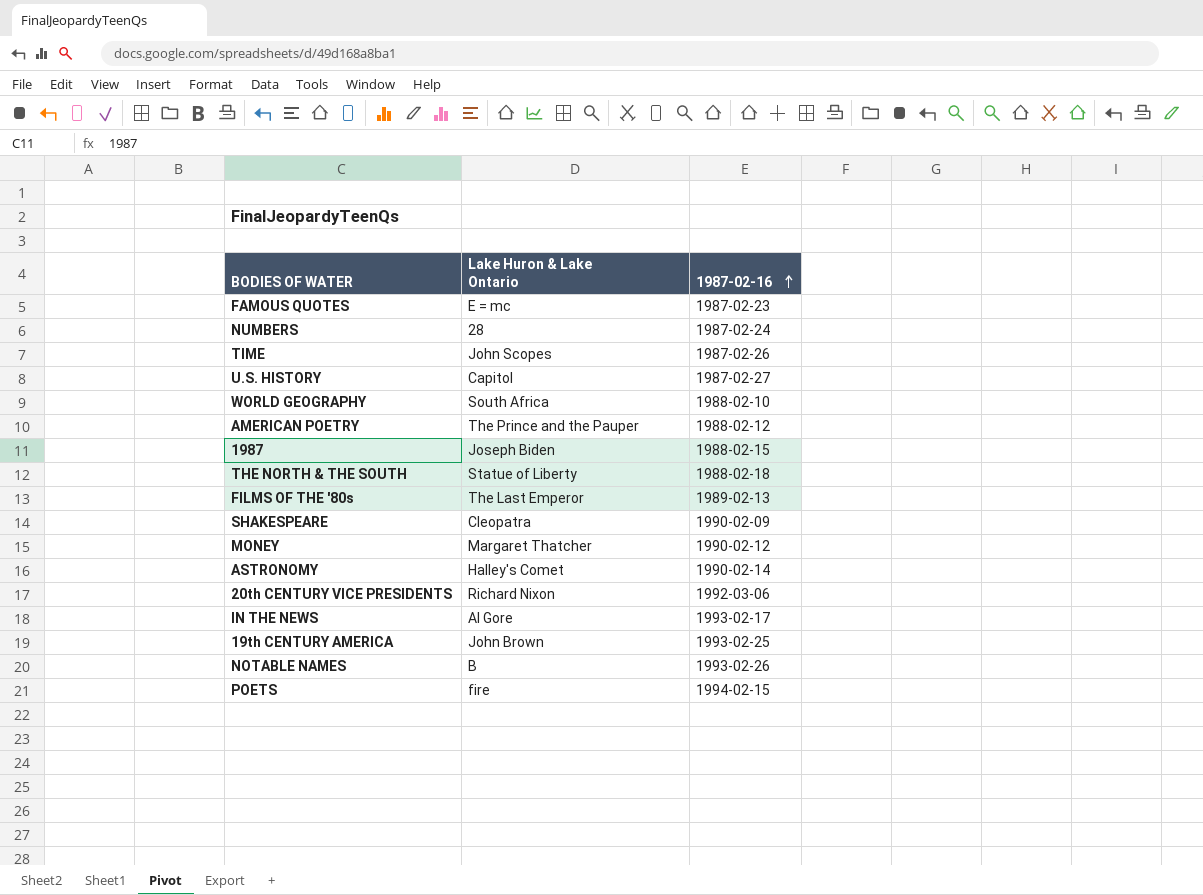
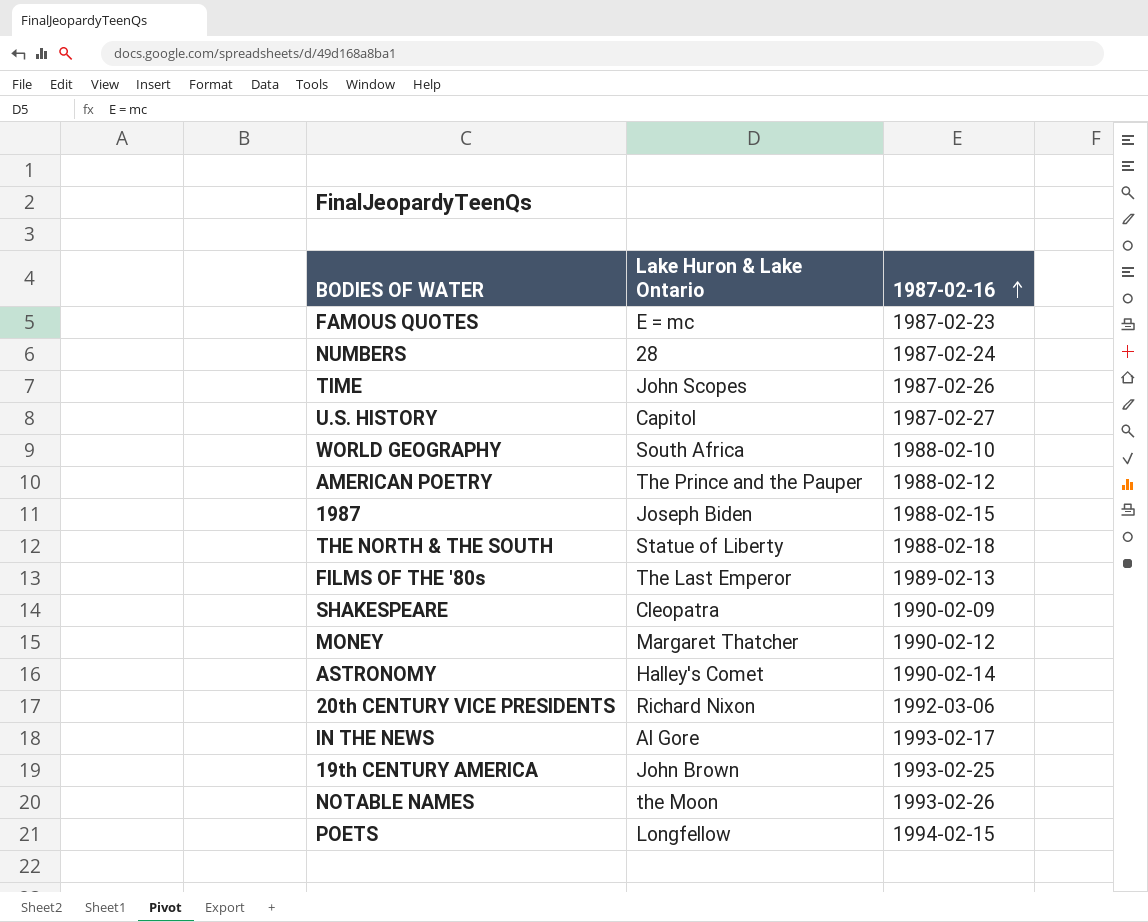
NOTABLE NAMES | Lake Huron & Lake Ontario: B -> the Moon
POETS | Lake Huron & Lake Ontario: fire -> Longfellow

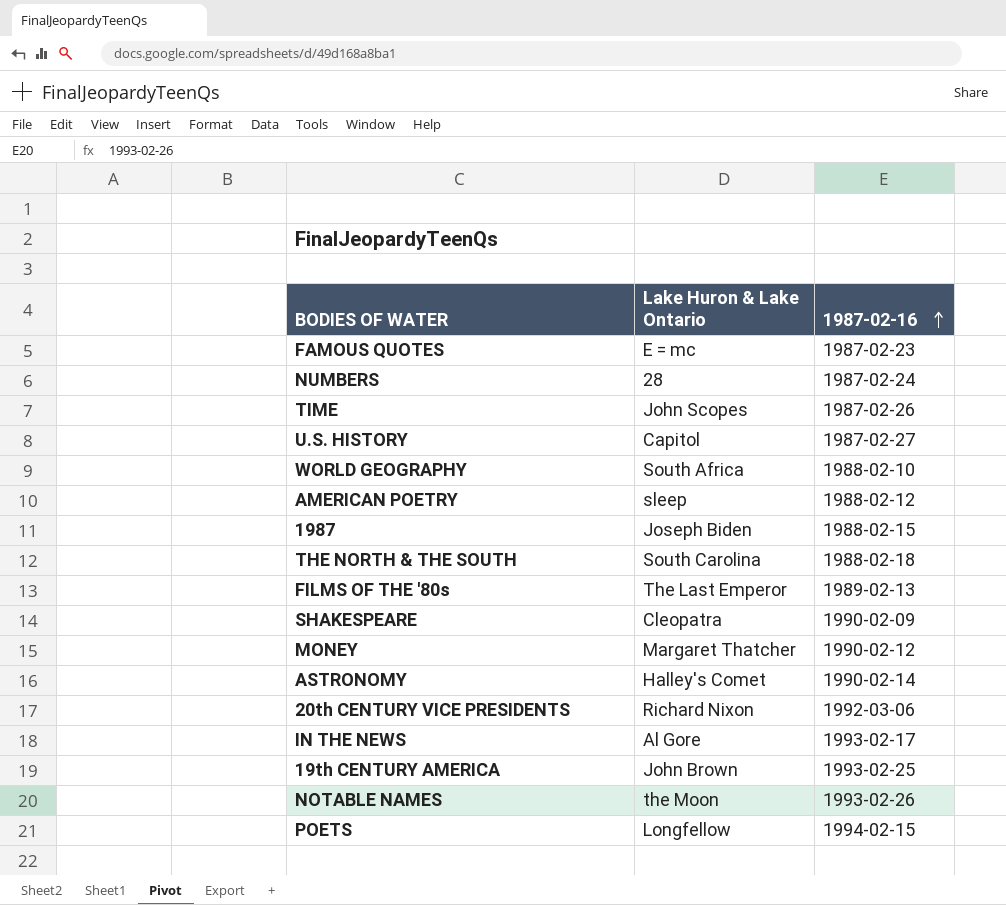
AMERICAN POETRY | Lake Huron & Lake Ontario: The Prince and the Pauper -> sleep
THE NORTH & THE SOUTH | Lake Huron & Lake Ontario: Statue of Liberty -> South Carolina

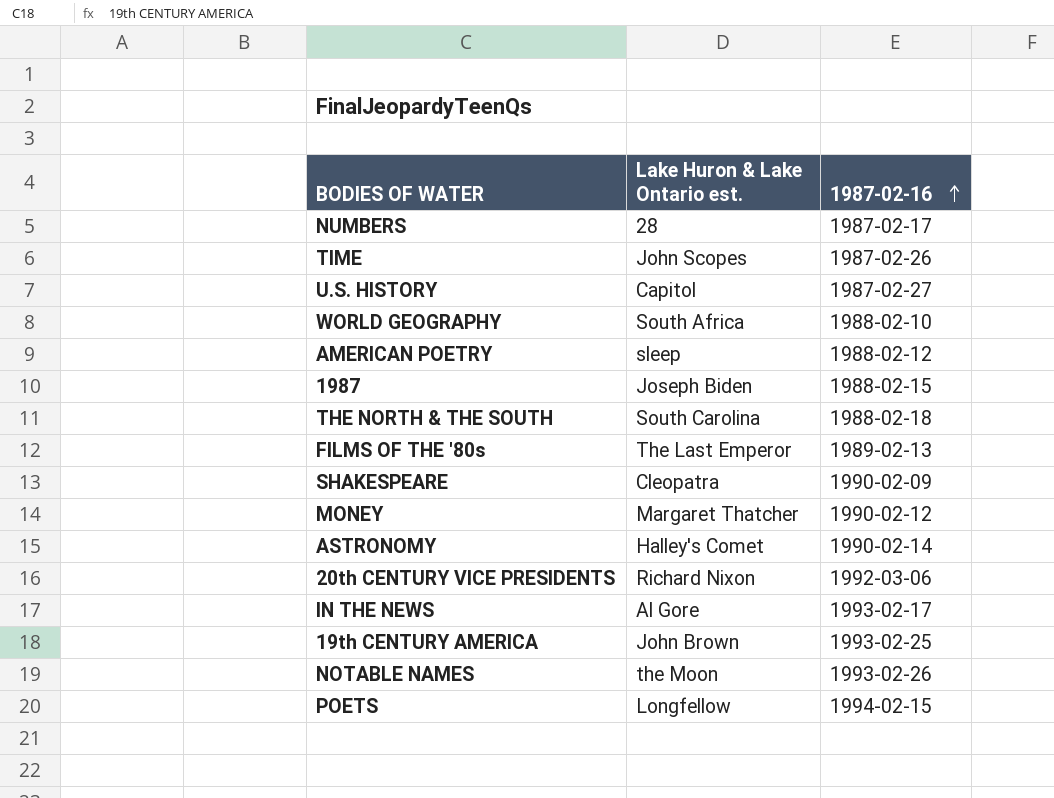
column name: Lake Huron & Lake Ontario -> Lake Huron & Lake Ontario est.
row FAMOUS QUOTES: E = mc | 1987-02-23 -> none
NUMBERS | 1987-02-16: 1987-02-24 -> 1987-02-17

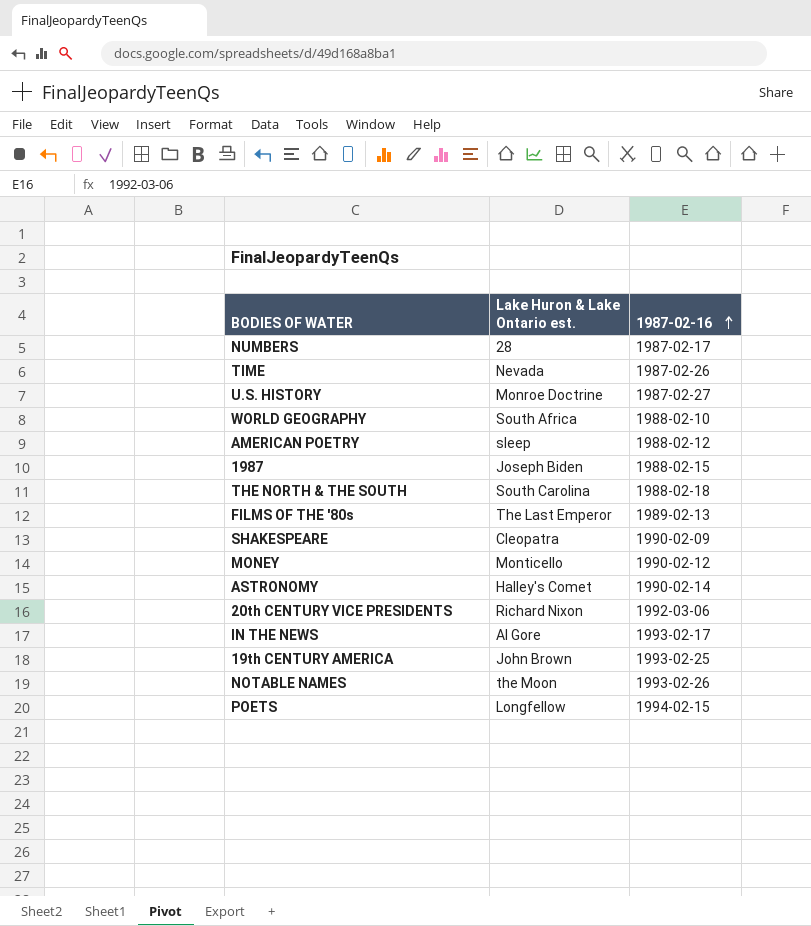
TIME | Lake Huron & Lake Ontario est.: John Scopes -> Nevada
U.S. HISTORY | Lake Huron & Lake Ontario est.: Capitol -> Monroe Doctrine
MONEY | Lake Huron & Lake Ontario est.: Margaret Thatcher -> Monticello

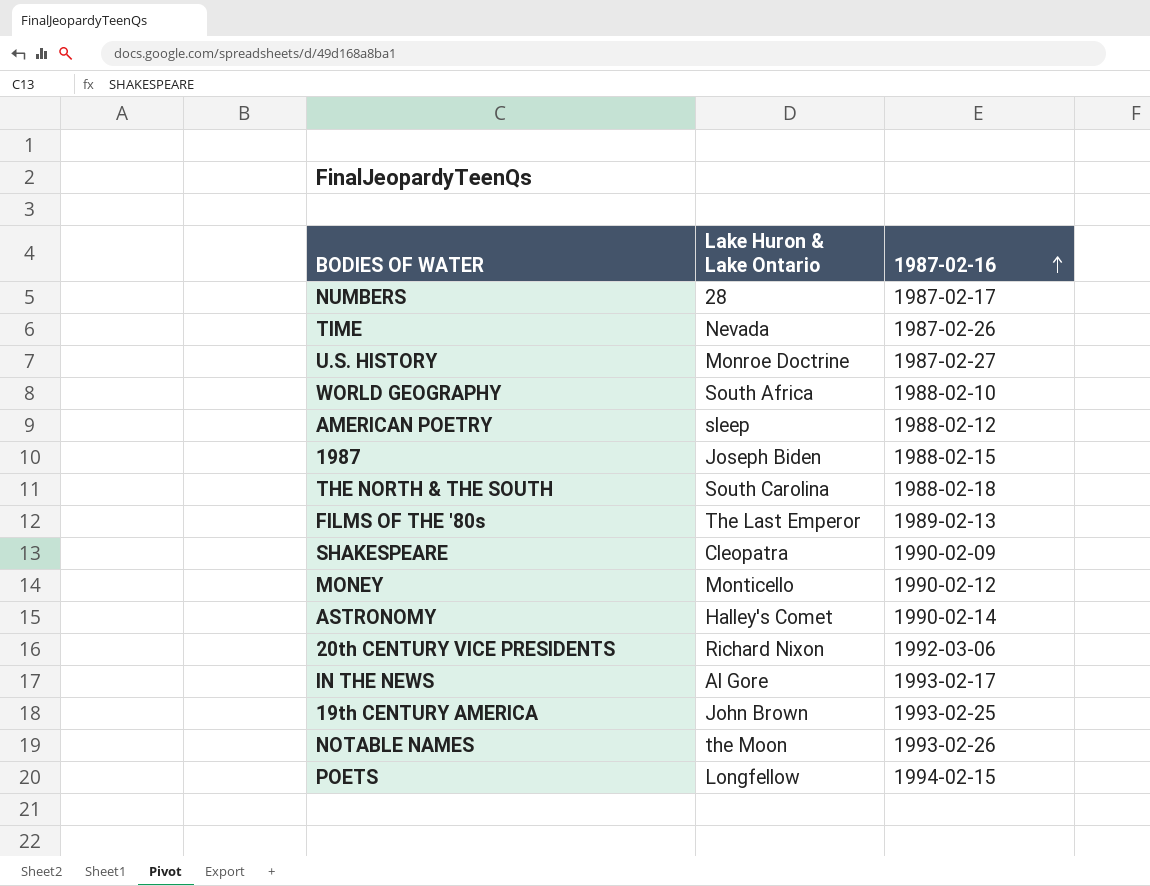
column name: Lake Huron & Lake Ontario est. -> Lake Huron & Lake Ontario

